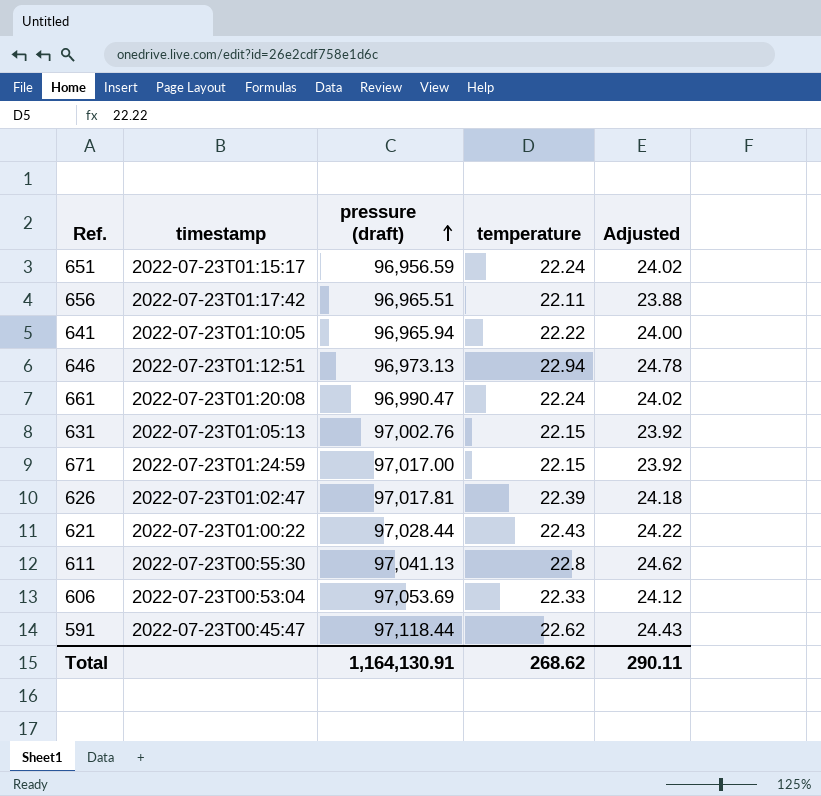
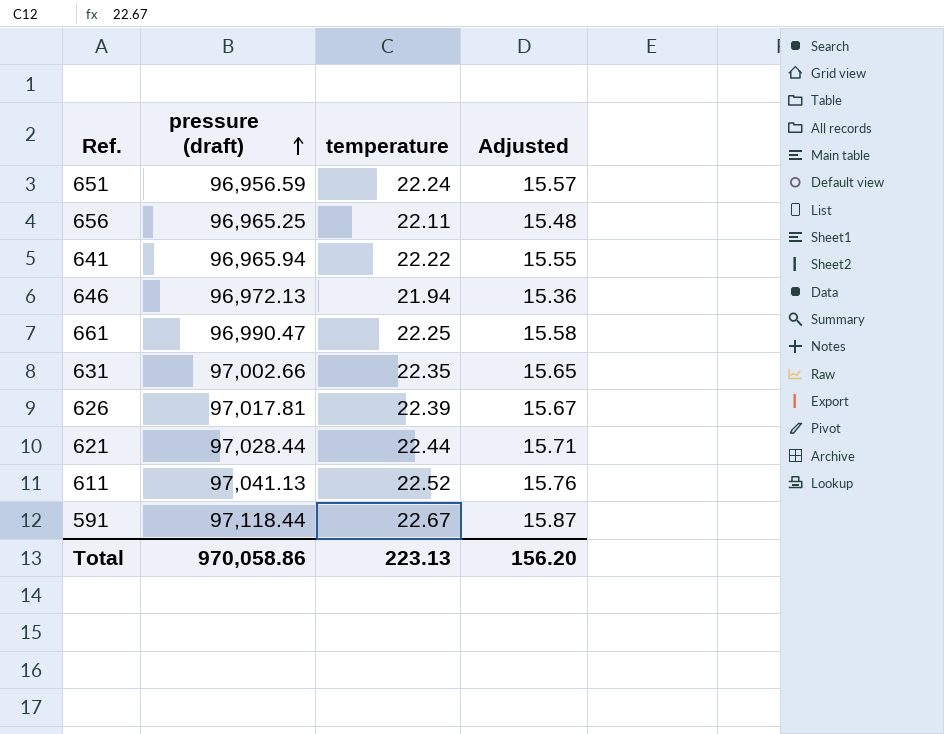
column timestamp | position: 2 -> none
column Adjusted | formula: [temperature] * 1.08 -> [temperature] * 0.7
row 671: 2022-07-23T01:24:59 | 97,017.00 | 22.15 | 23.92 -> none
row 606: 2022-07-23T00:53:04 | 97,053.69 | 22.33 | 24.12 -> none
656 | pressure (draft): 96,965.51 -> 96,965.25
646 | pressure (draft): 96,973.13 -> 96,972.13
646 | temperature: 22.94 -> 21.94
661 | temperature: 22.24 -> 22.25
631 | pressure (draft): 97,002.76 -> 97,002.66
631 | temperature: 22.15 -> 22.35
621 | temperature: 22.43 -> 22.44
611 | temperature: 22.8 -> 22.52
591 | temperature: 22.62 -> 22.67
Total | pressure (draft): 1,164,130.91 -> 970,058.86
Total | temperature: 268.62 -> 223.13
Total | Adjusted: 290.11 -> 156.20

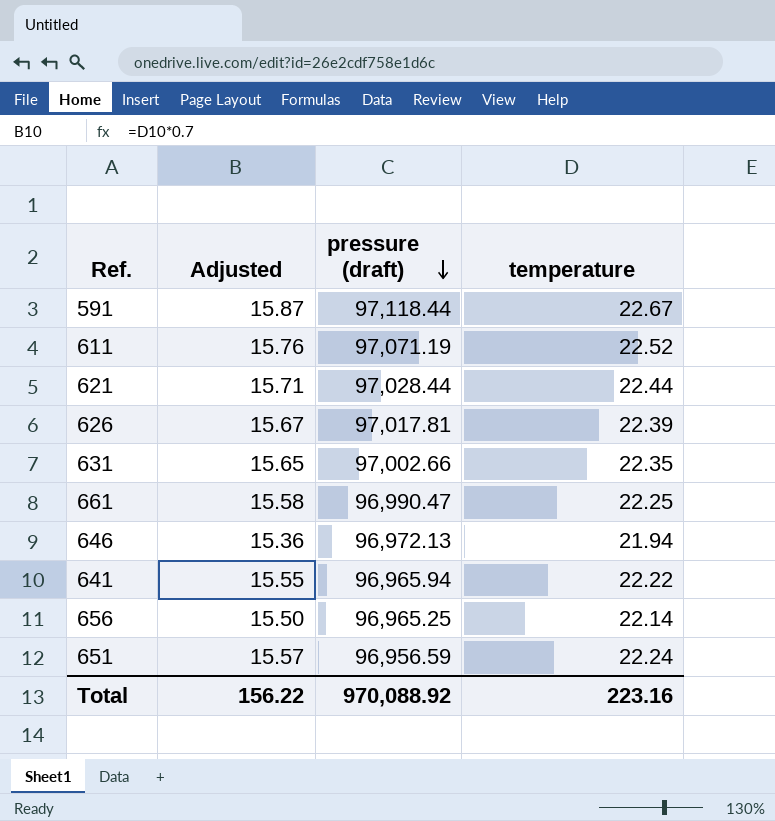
row order: pressure (draft) ascending -> pressure (draft) descending
column Adjusted | position: 4 -> 2
611 | pressure (draft): 97,041.13 -> 97,071.19
656 | Adjusted: 15.48 -> 15.50
656 | temperature: 22.11 -> 22.14
Total | Adjusted: 156.20 -> 156.22
Total | pressure (draft): 970,058.86 -> 970,088.92
Total | temperature: 223.13 -> 223.16

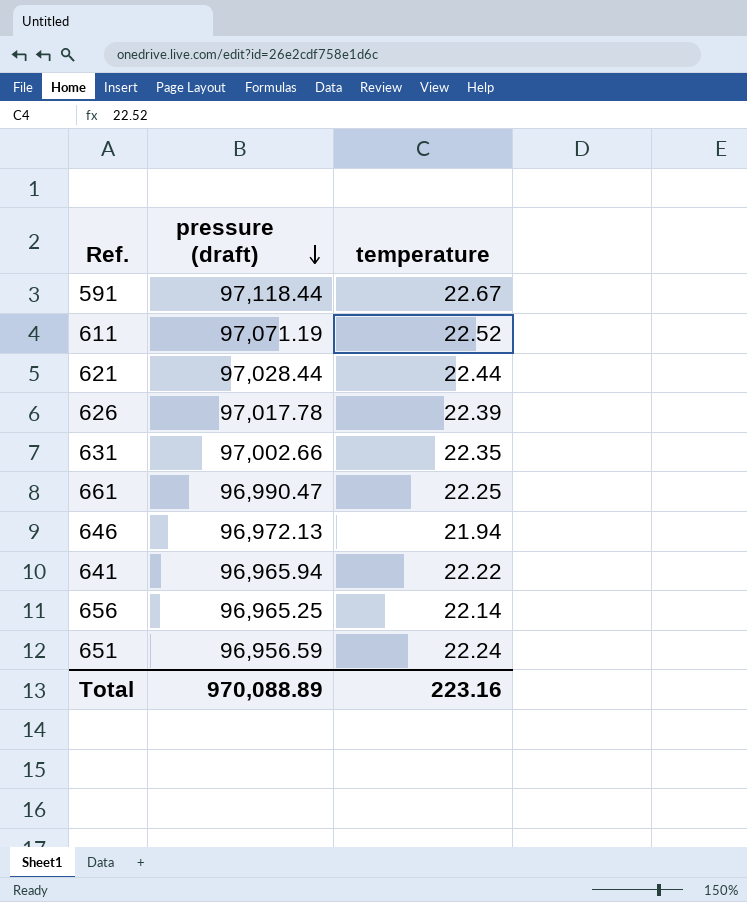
column Adjusted | formula: [temperature] * 0.7 -> none
626 | pressure (draft): 97,017.81 -> 97,017.78
Total | pressure (draft): 970,088.92 -> 970,088.89

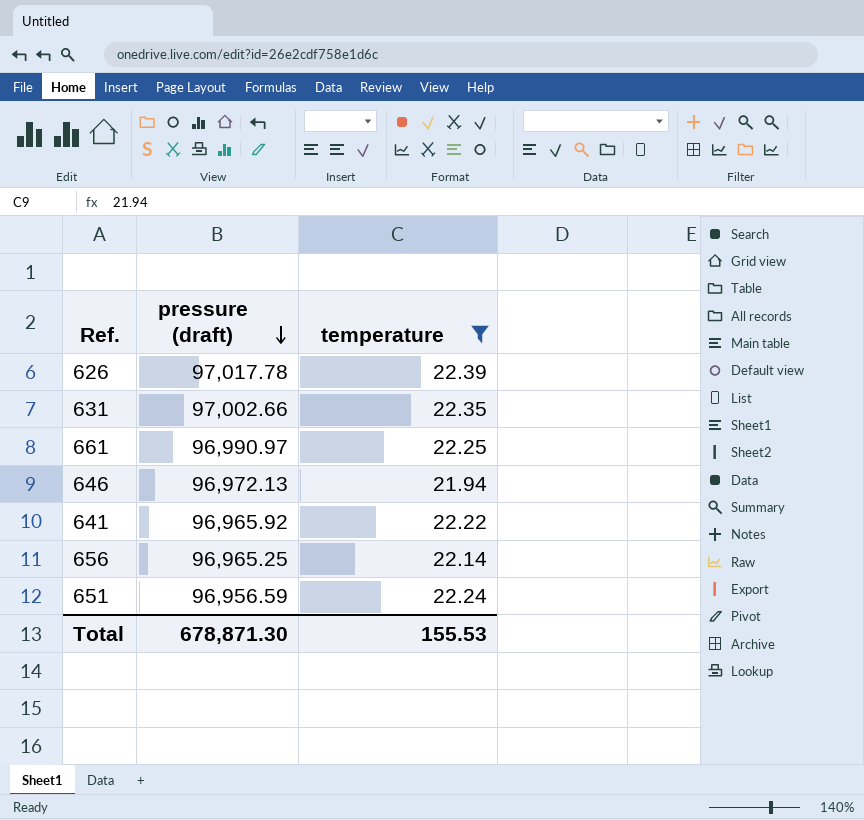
filter: none -> temperature <= 22.39
661 | pressure (draft): 96,990.47 -> 96,990.97
641 | pressure (draft): 96,965.94 -> 96,965.92
Total | pressure (draft): 970,088.89 -> 678,871.30
Total | temperature: 223.16 -> 155.53

